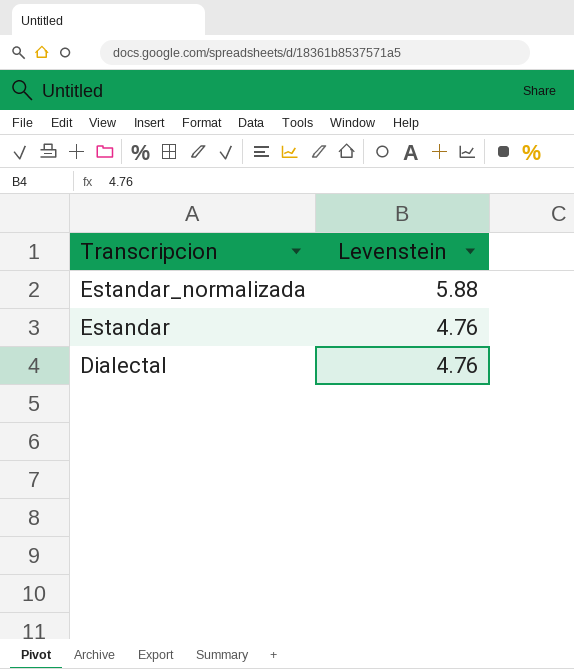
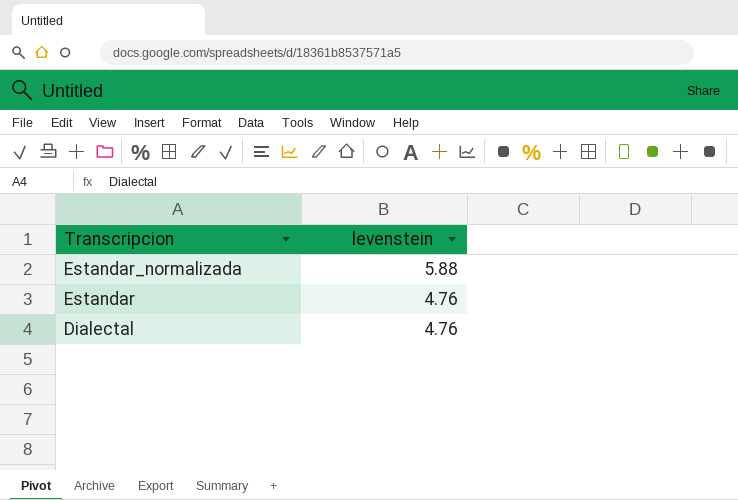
column name: Levenstein -> levenstein

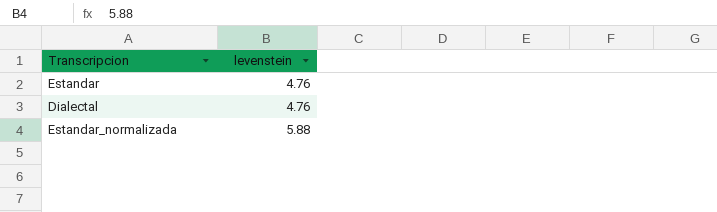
row order: Transcripcion descending -> levenstein ascending

